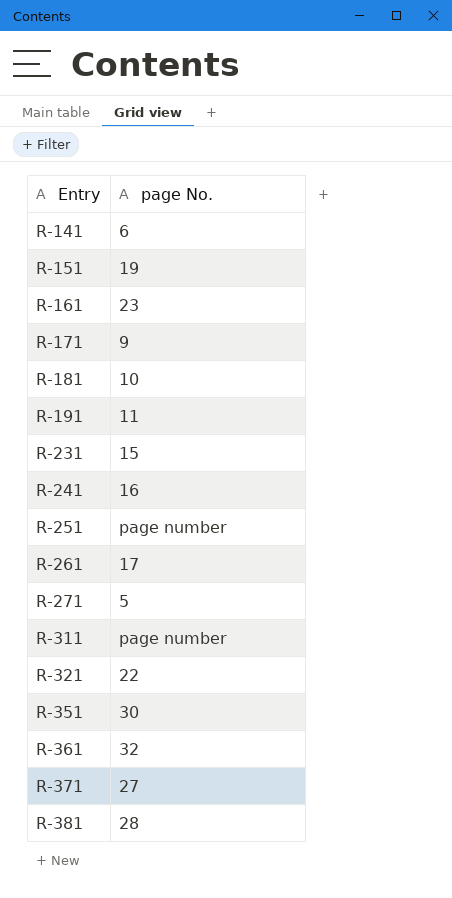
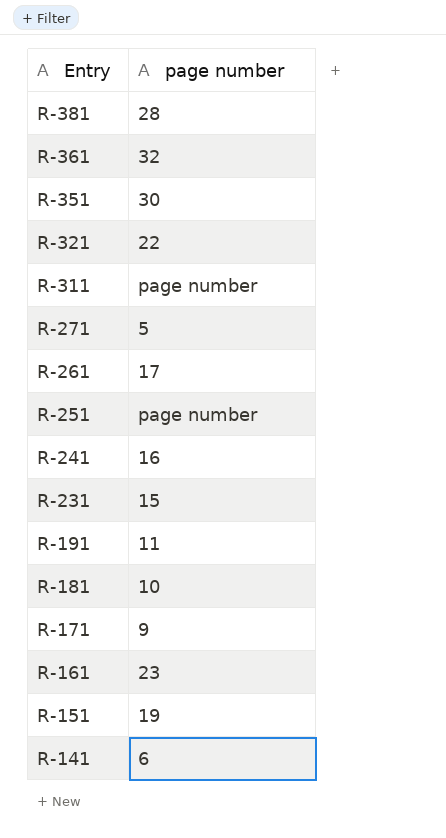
row order: Entry ascending -> Entry descending
column name: page No. -> page number
row R-371: 27 -> none

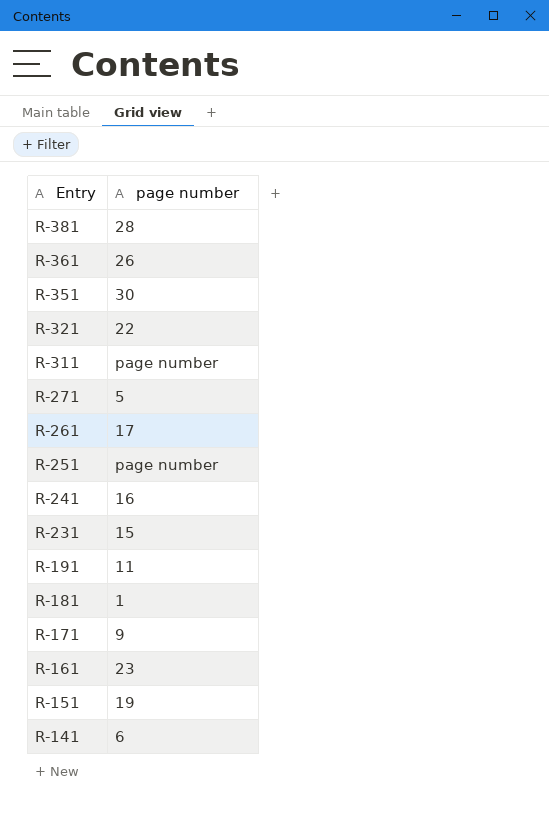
R-361 | page number: 32 -> 26
R-181 | page number: 10 -> 1

